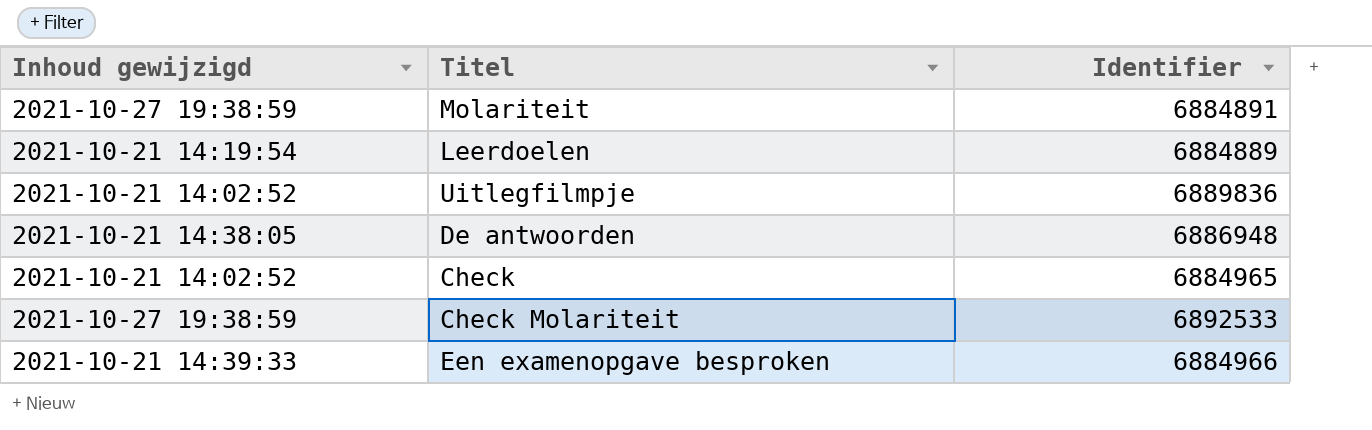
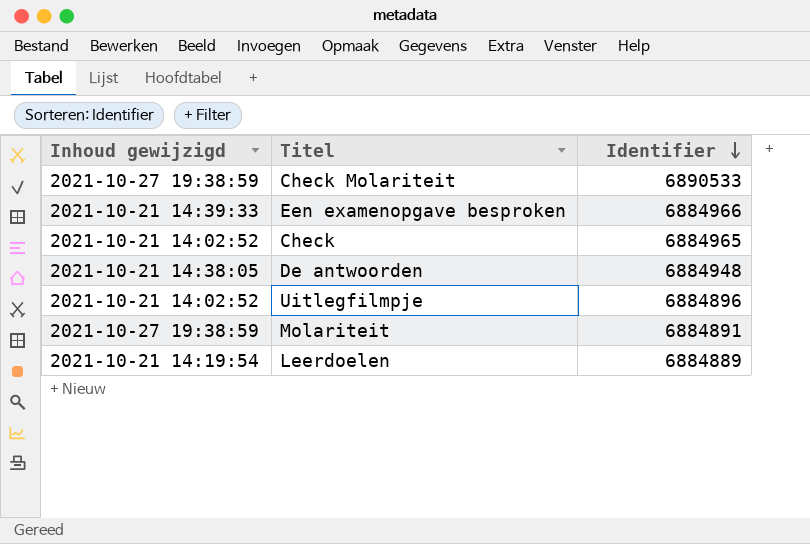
row order: none -> Identifier descending
Check Molariteit | Identifier: 6892533 -> 6890533
De antwoorden | Identifier: 6886948 -> 6884948
Uitlegfilmpje | Identifier: 6889836 -> 6884896

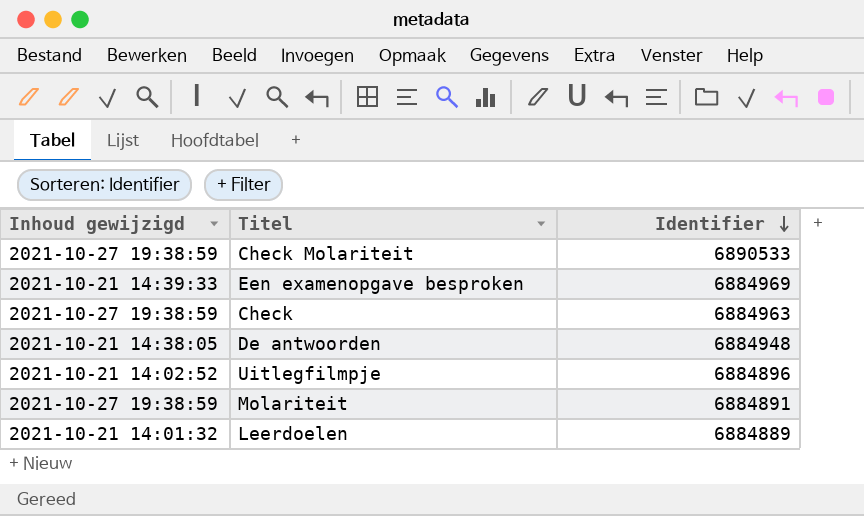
Een examenopgave besproken | Identifier: 6884966 -> 6884969
Check | Inhoud gewijzigd: 2021-10-21 14:02:52 -> 2021-10-27 19:38:59
Check | Identifier: 6884965 -> 6884963
Leerdoelen | Inhoud gewijzigd: 2021-10-21 14:19:54 -> 2021-10-21 14:01:32

